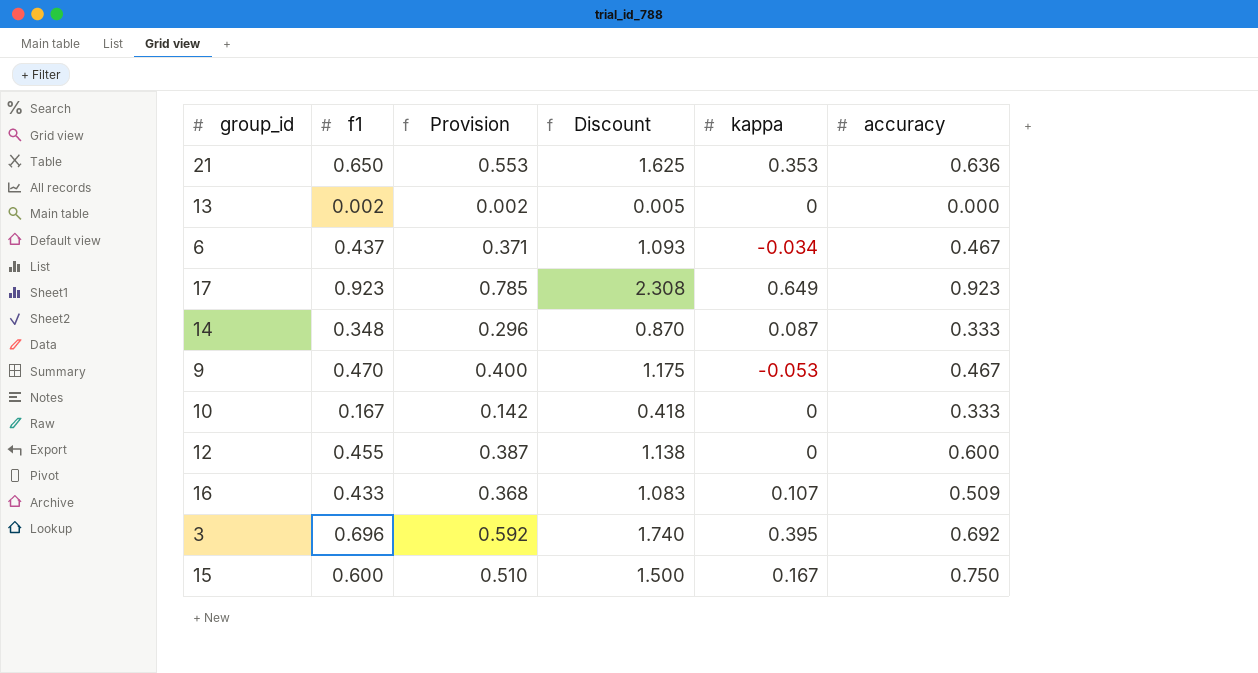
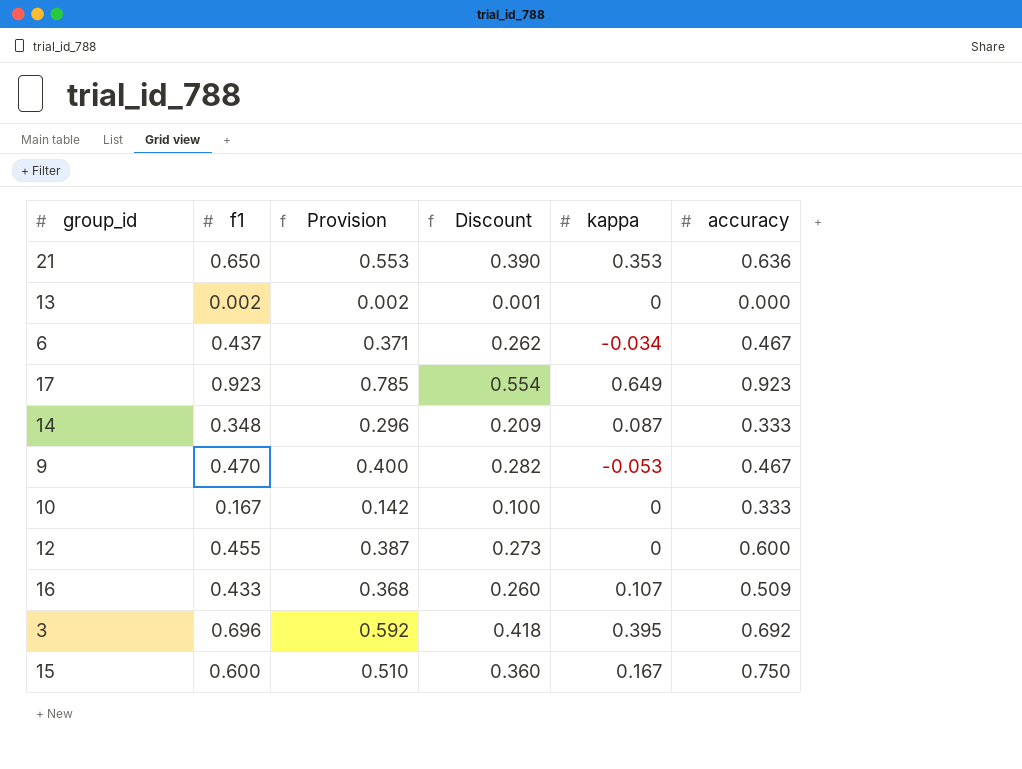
column Discount | formula: [f1] * 2.5 -> [f1] * 0.6

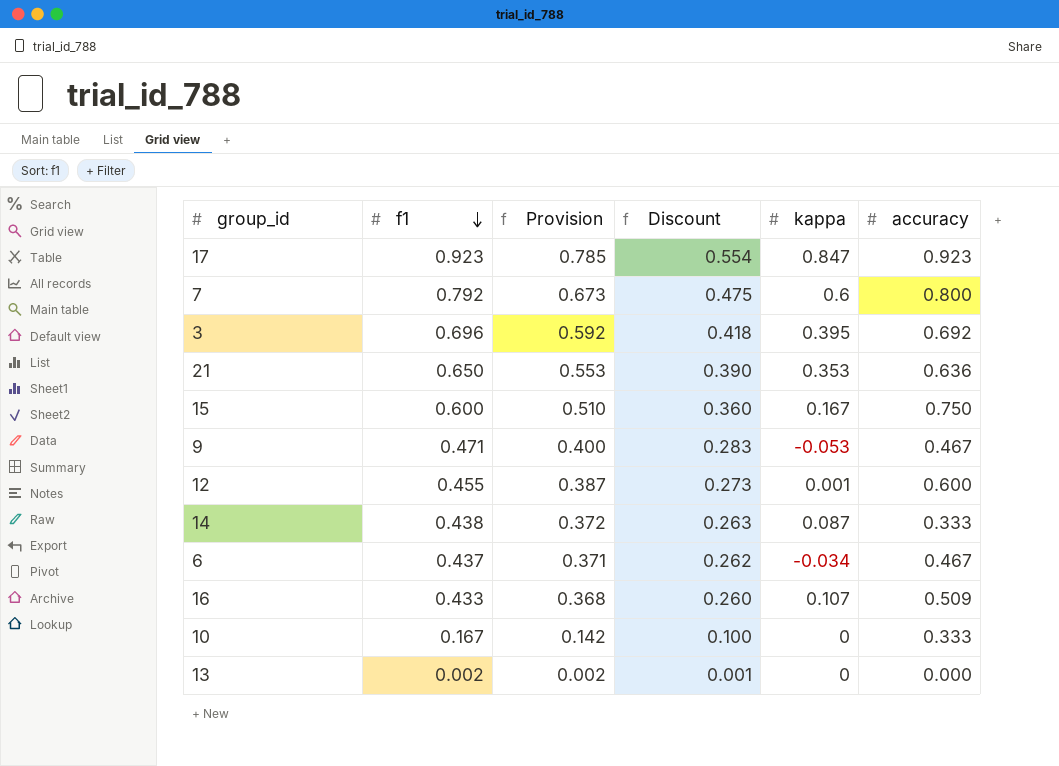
row order: none -> f1 descending
17 | kappa: 0.649 -> 0.847
row 7: none -> 0.792 | 0.673 | 0.475 | 0.6 | 0.800
9 | f1: 0.470 -> 0.471
9 | Discount: 0.282 -> 0.283
12 | kappa: 0 -> 0.001
14 | f1: 0.348 -> 0.438
14 | Provision: 0.296 -> 0.372
14 | Discount: 0.209 -> 0.263

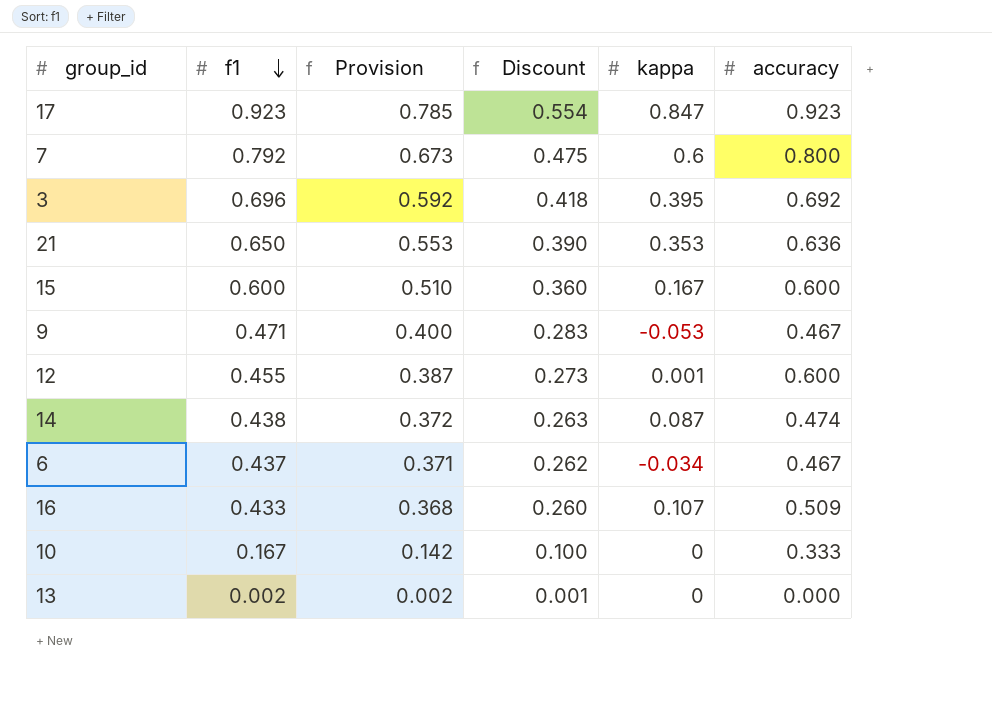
15 | accuracy: 0.750 -> 0.600
14 | accuracy: 0.333 -> 0.474

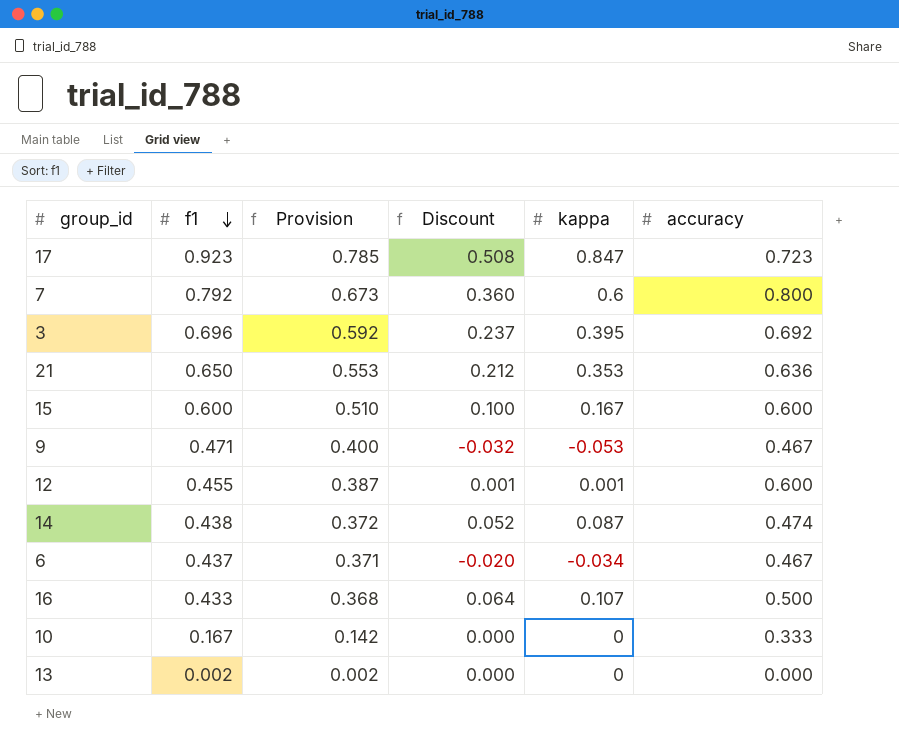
column Discount | formula: [f1] * 0.6 -> [kappa] * 0.6
17 | accuracy: 0.923 -> 0.723
16 | accuracy: 0.509 -> 0.500

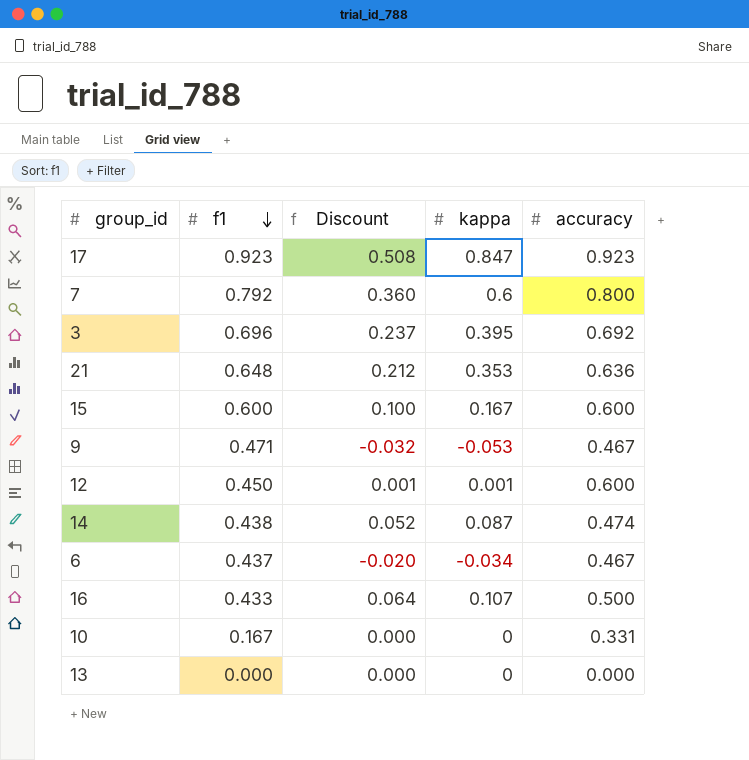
column Provision | formula: [f1] * 0.85 -> none
17 | accuracy: 0.723 -> 0.923
21 | f1: 0.650 -> 0.648
12 | f1: 0.455 -> 0.450
10 | accuracy: 0.333 -> 0.331
13 | f1: 0.002 -> 0.000

